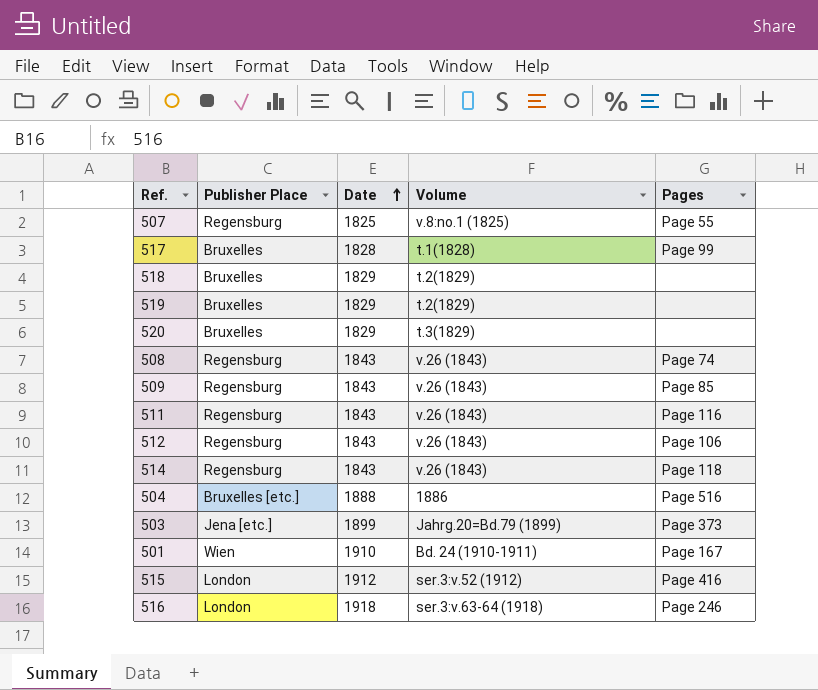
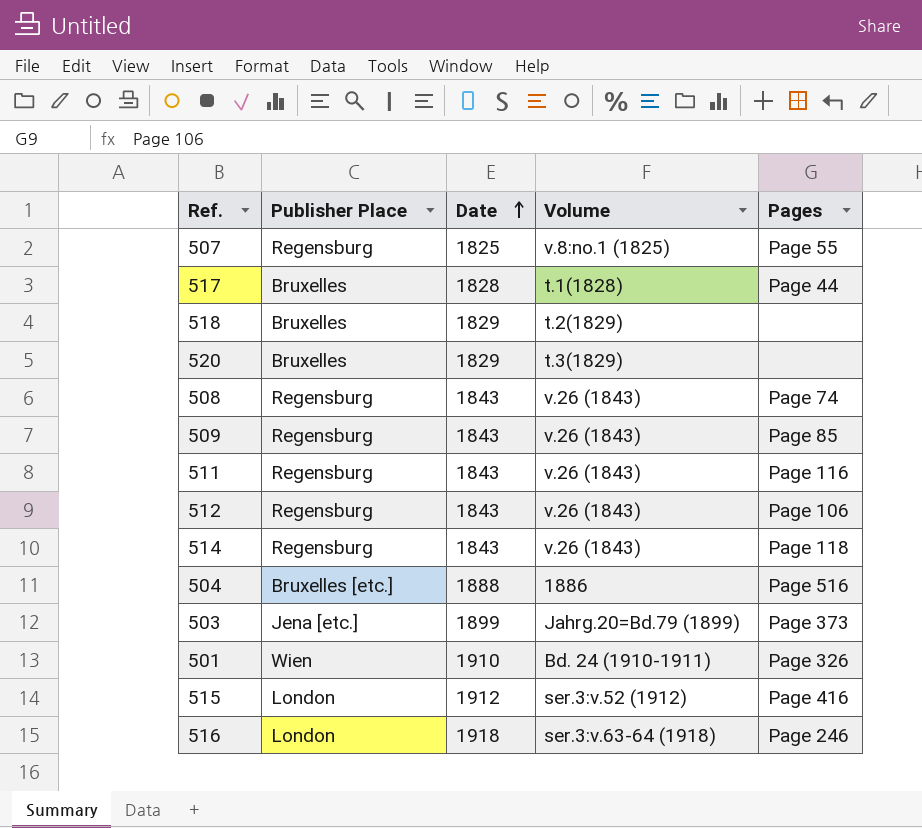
row 519: Bruxelles | 1829 | t.2(1829) | none -> none
517 | Pages: Page 99 -> Page 44
501 | Pages: Page 167 -> Page 326

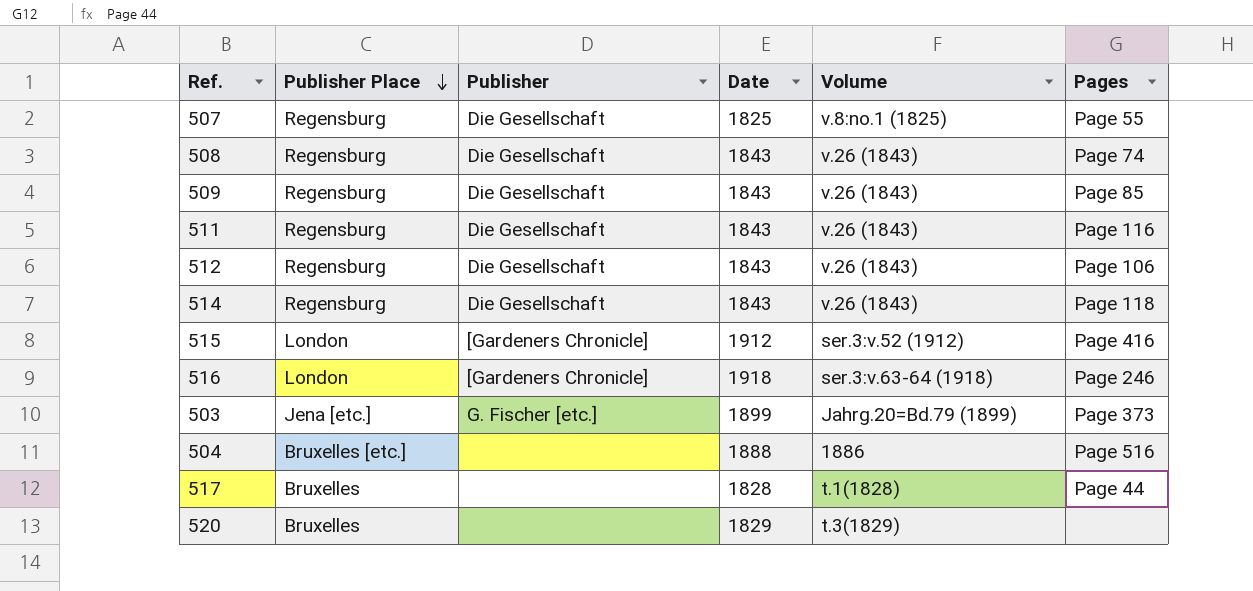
row order: Date ascending -> Publisher Place descending
column Publisher | position: none -> 3
row 518: Bruxelles | 1829 | t.2(1829) | none -> none
row 501: Wien | 1910 | Bd. 24 (1910-1911) | Page 326 -> none

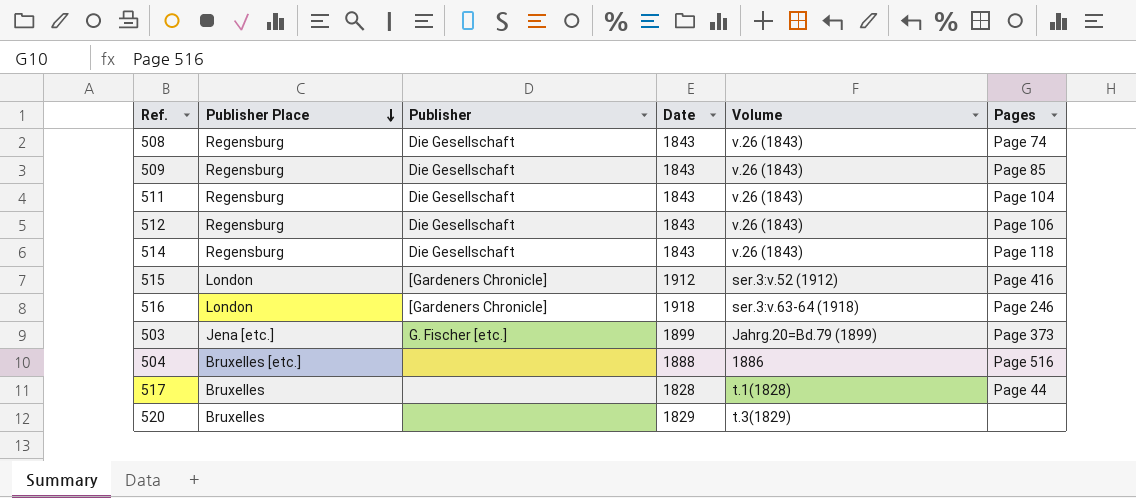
row 507: Regensburg | Die Gesellschaft | 1825 | v.8:no.1 (1825) | Page 55 -> none
511 | Pages: Page 116 -> Page 104

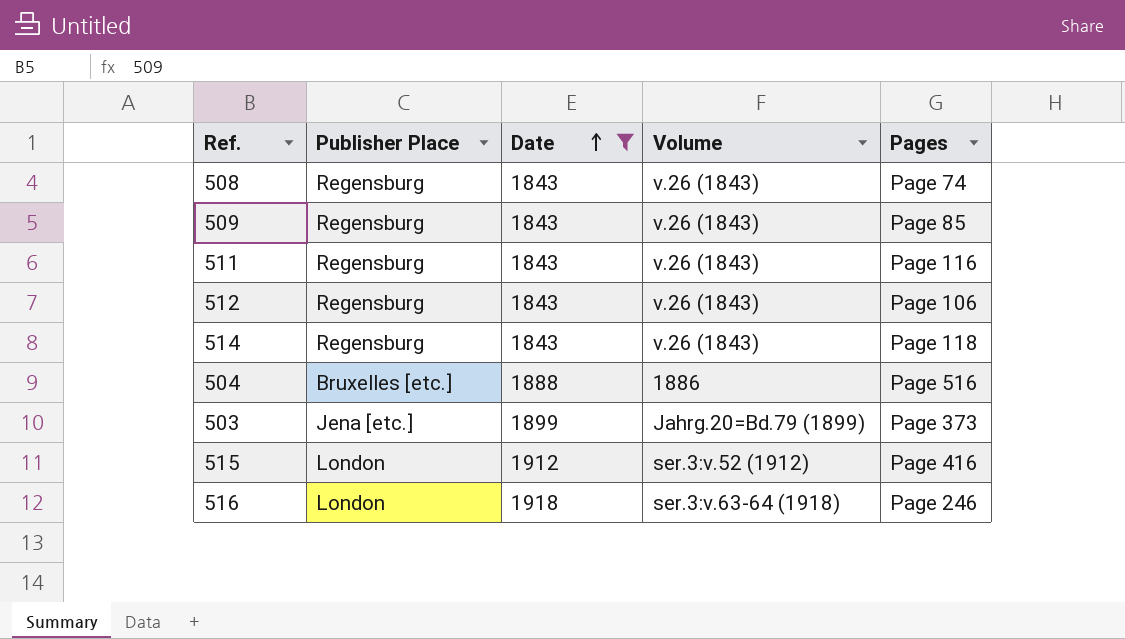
filter: none -> Date >= 1843
row order: Publisher Place descending -> Date ascending
column Publisher | position: 3 -> none
511 | Pages: Page 104 -> Page 116

